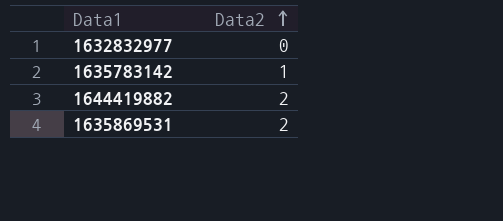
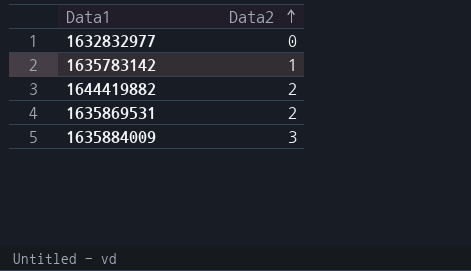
row 1635884009: none -> 3

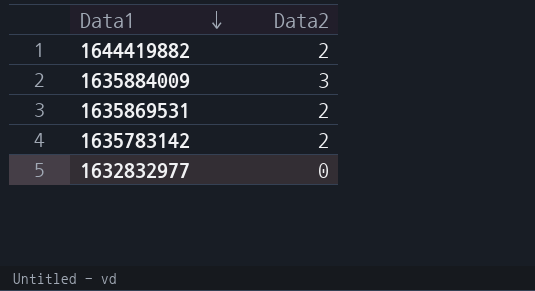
row order: Data2 ascending -> Data1 descending
1635783142 | Data2: 1 -> 2

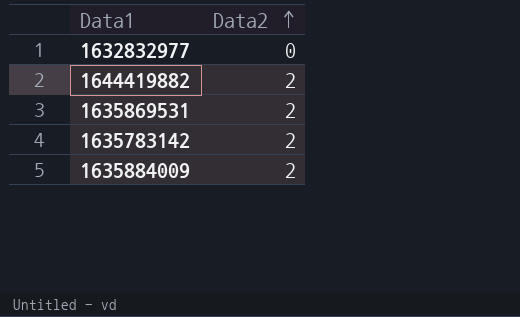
row order: Data1 descending -> Data2 ascending
1635884009 | Data2: 3 -> 2

